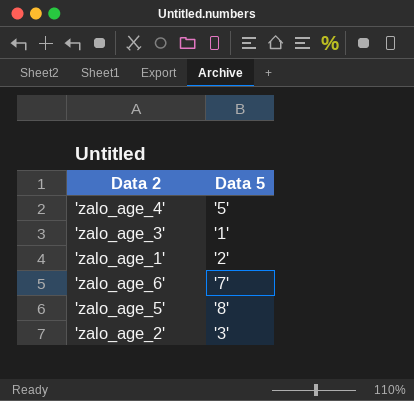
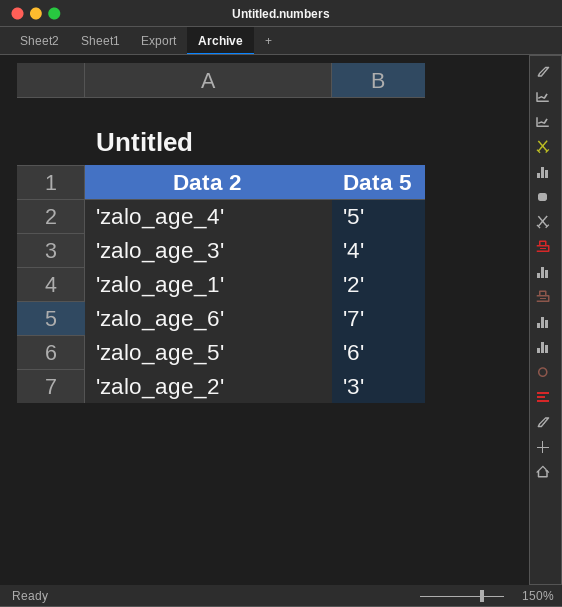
'zalo_age_3' | Data 5: '1' -> '4'
'zalo_age_5' | Data 5: '8' -> '6'

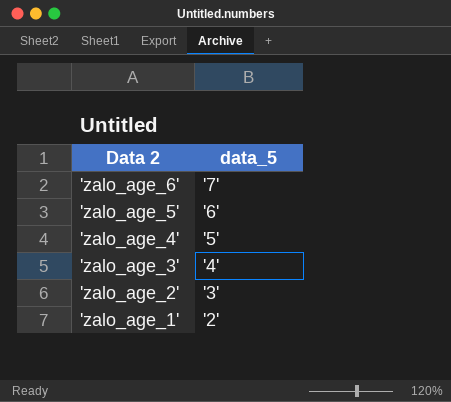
row order: none -> Data 2 descending
column name: Data 5 -> data_5

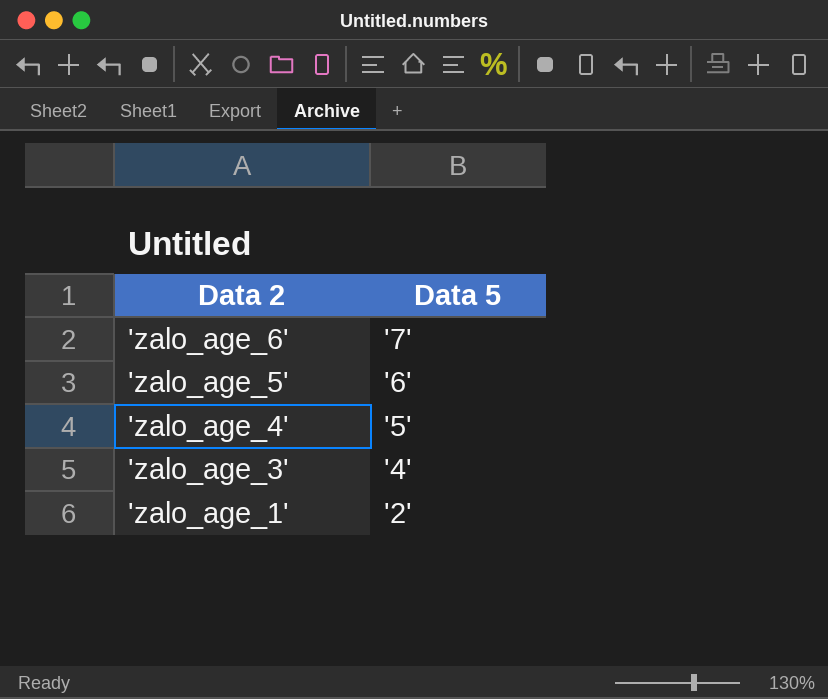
column name: data_5 -> Data 5
row 'zalo_age_2': '3' -> none

